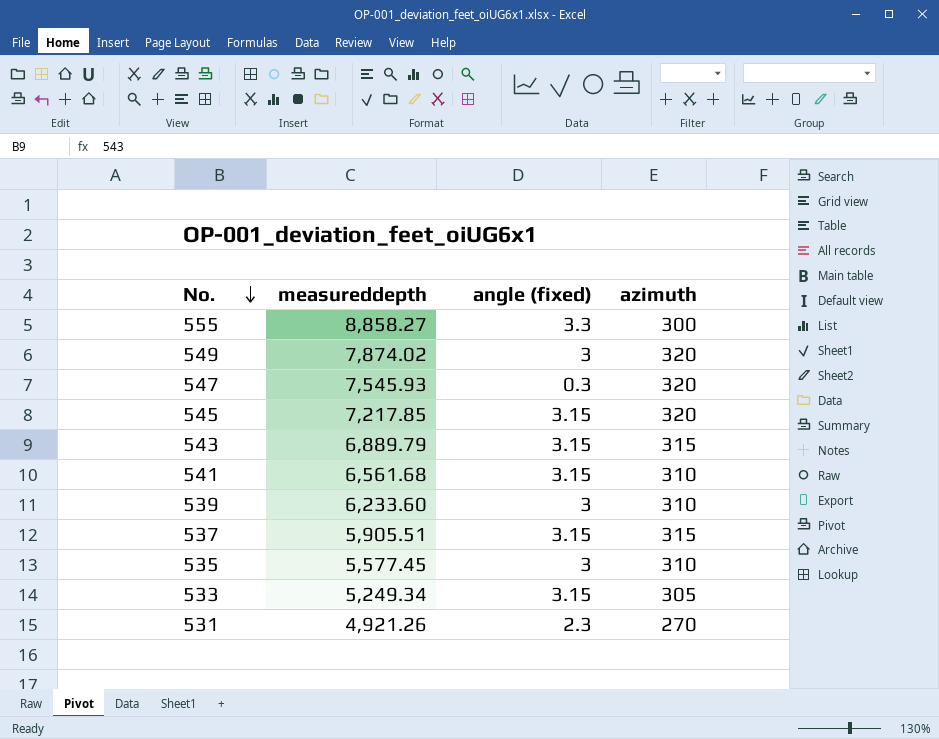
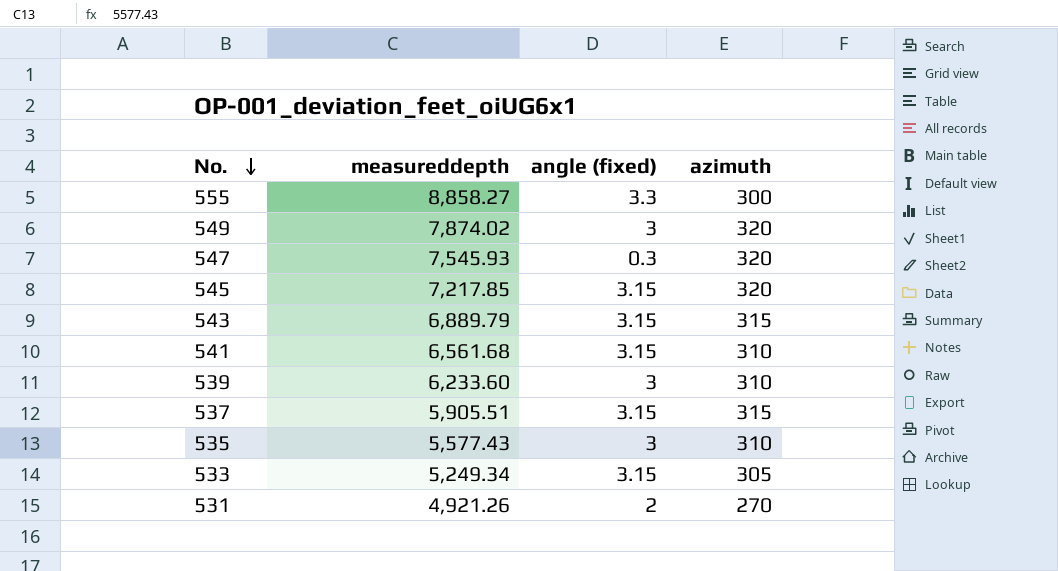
535 | measureddepth: 5,577.45 -> 5,577.43
531 | angle (fixed): 2.3 -> 2

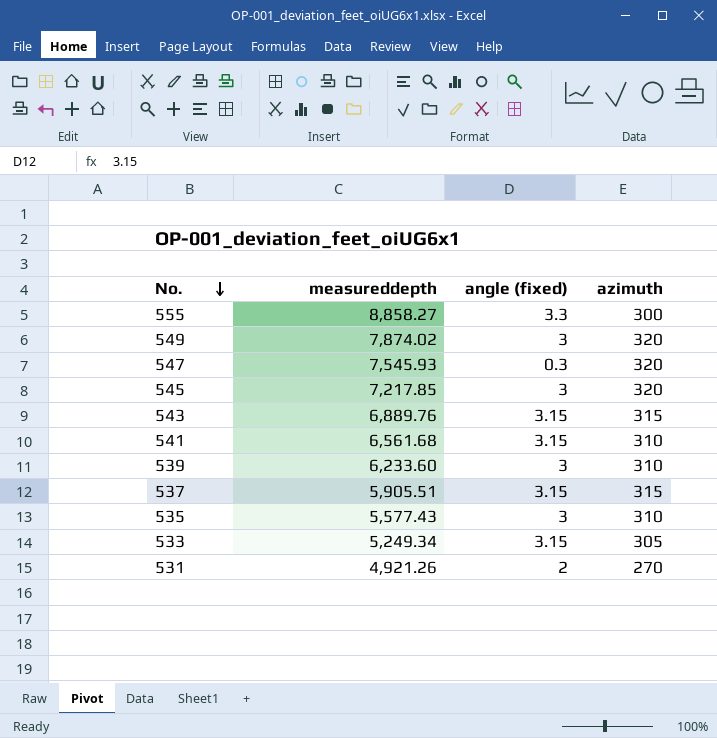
545 | angle (fixed): 3.15 -> 3
543 | measureddepth: 6,889.79 -> 6,889.76

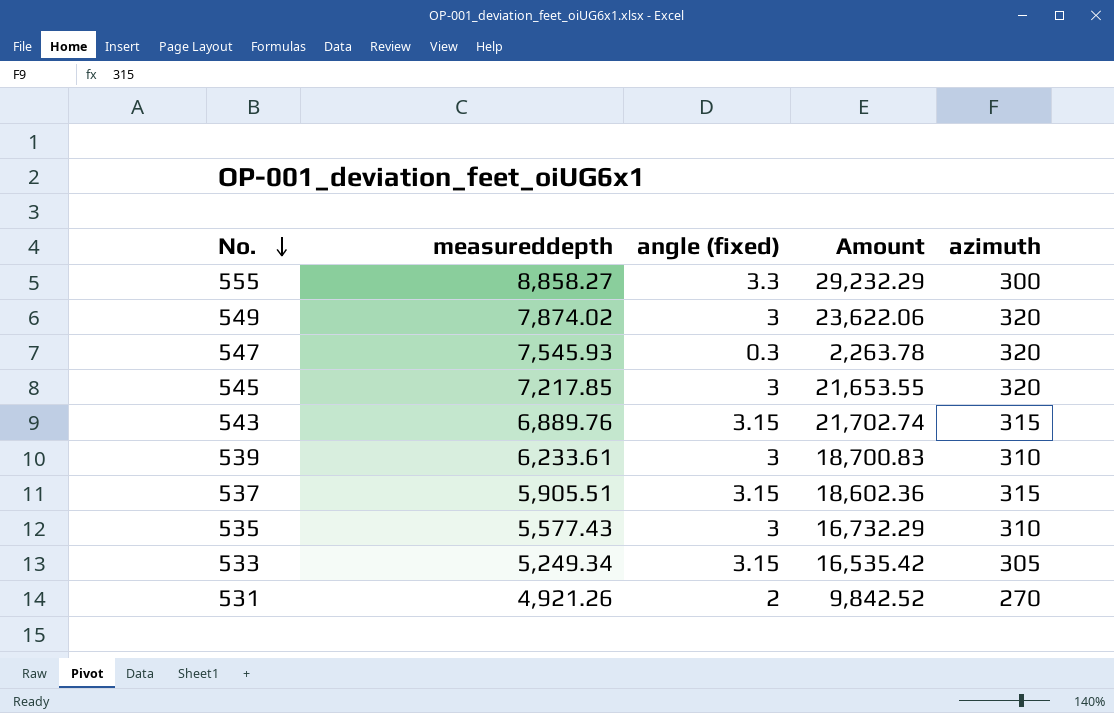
column Amount | formula: none -> [measureddepth] * [angle (fixed)]
row 541: 6,561.68 | 3.15 | 310 -> none
539 | measureddepth: 6,233.60 -> 6,233.61

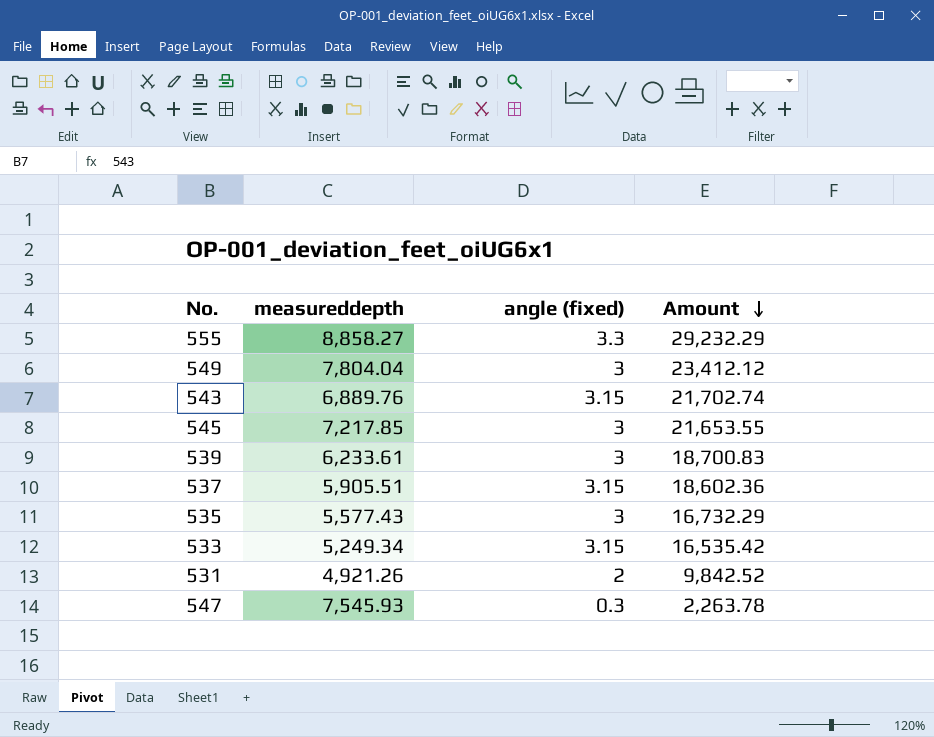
row order: No. descending -> Amount descending
column azimuth | position: 5 -> none
549 | measureddepth: 7,874.02 -> 7,804.04
549 | Amount: 23,622.06 -> 23,412.12

